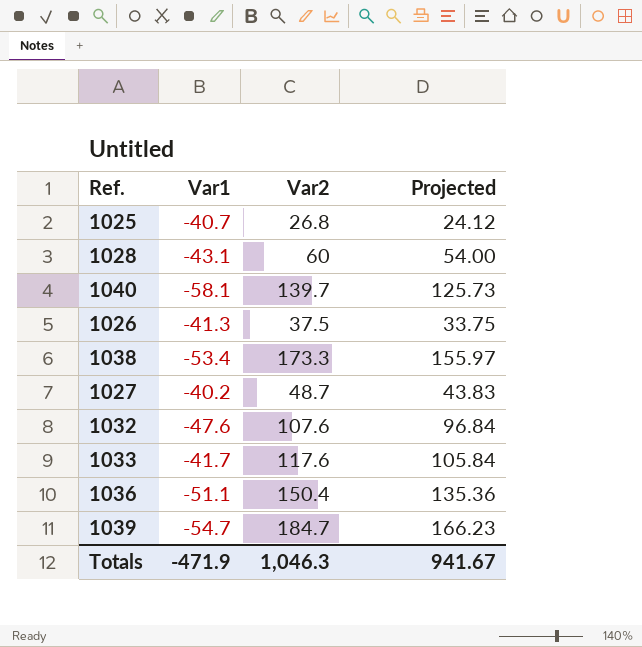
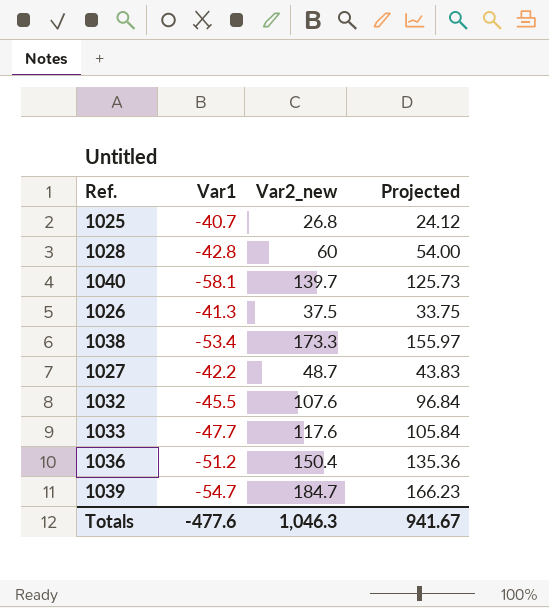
column name: Var2 -> Var2_new
1028 | Var1: -43.1 -> -42.8
1027 | Var1: -40.2 -> -42.2
1032 | Var1: -47.6 -> -45.5
1033 | Var1: -41.7 -> -47.7
1036 | Var1: -51.1 -> -51.2
Totals | Var1: -471.9 -> -477.6

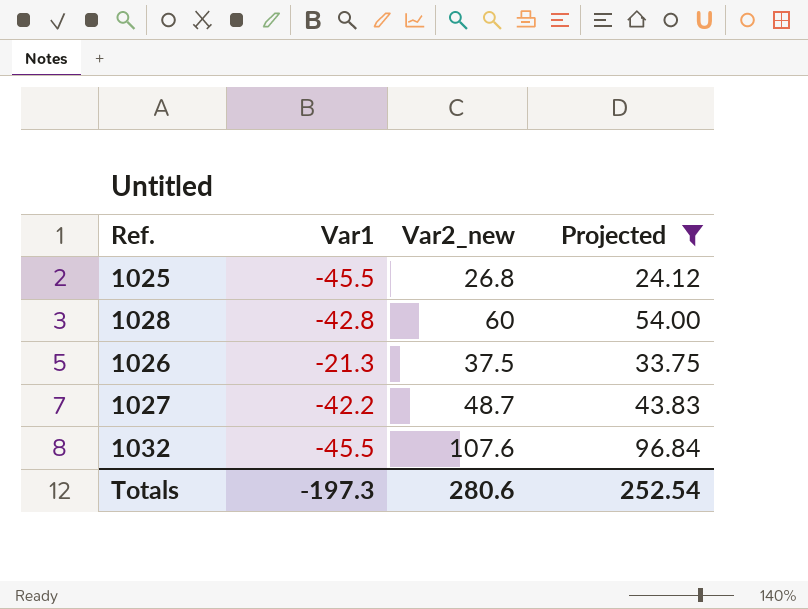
filter: none -> Projected <= 96.84
1025 | Var1: -40.7 -> -45.5
1026 | Var1: -41.3 -> -21.3
Totals | Var1: -477.6 -> -197.3
Totals | Var2_new: 1,046.3 -> 280.6
Totals | Projected: 941.67 -> 252.54

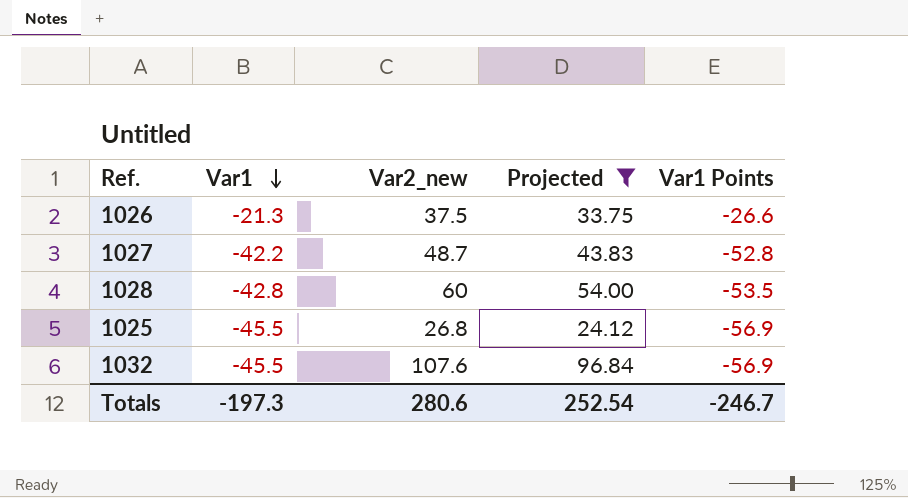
row order: none -> Var1 descending
column Var1 Points | formula: none -> [Var1] * 1.25

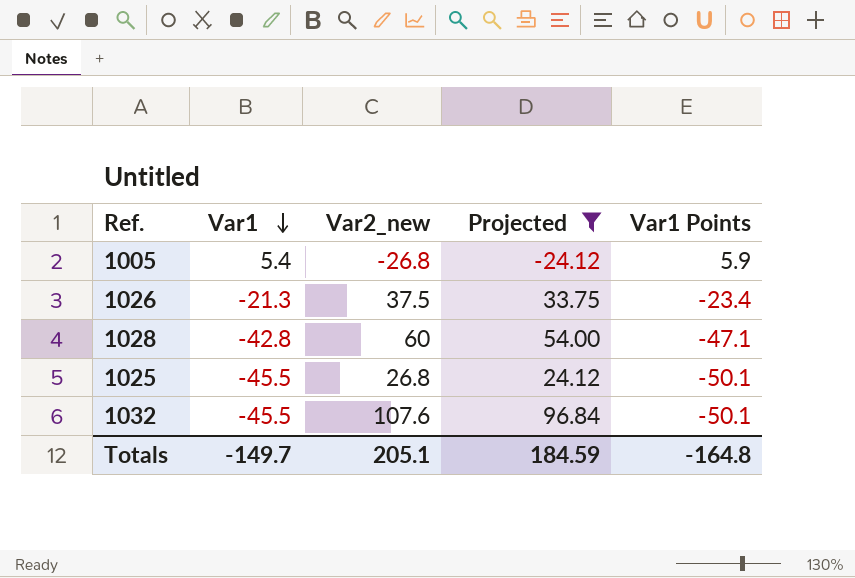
column Var1 Points | formula: [Var1] * 1.25 -> [Var1] * 1.1
row 1027: -42.2 | 48.7 | 43.83 | -52.8 -> none
row 1005: none -> 5.4 | -26.8 | -24.12 | 5.9
Totals | Var1: -197.3 -> -149.7
Totals | Var2_new: 280.6 -> 205.1
Totals | Projected: 252.54 -> 184.59
Totals | Var1 Points: -246.7 -> -164.8

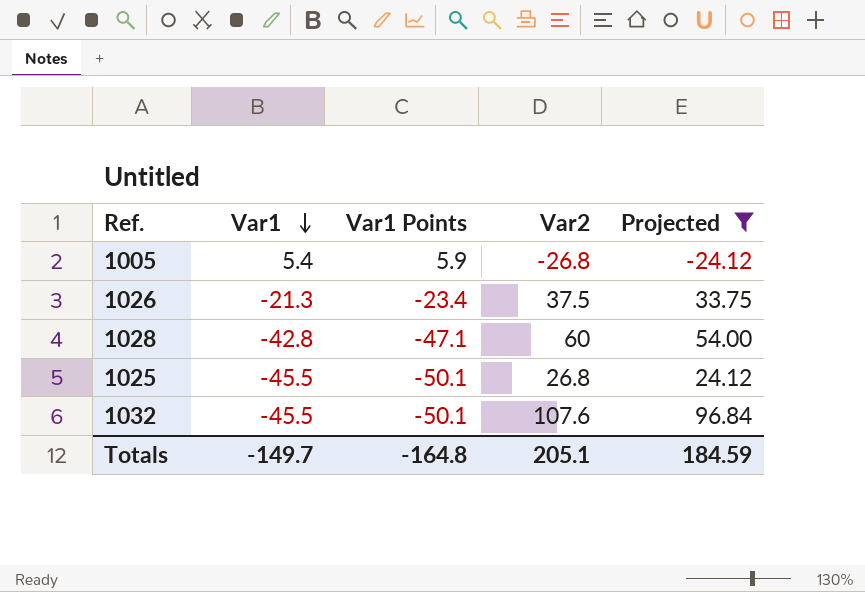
column Var1 Points | position: 5 -> 3
column name: Var2_new -> Var2

